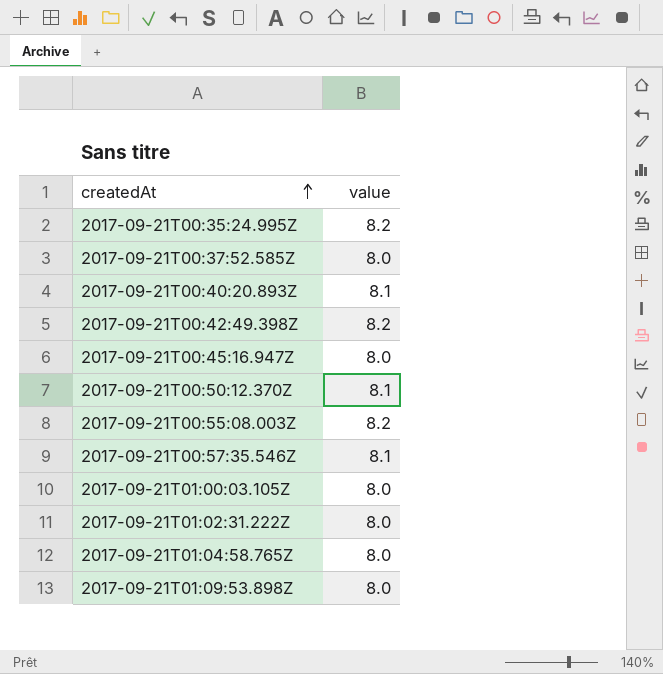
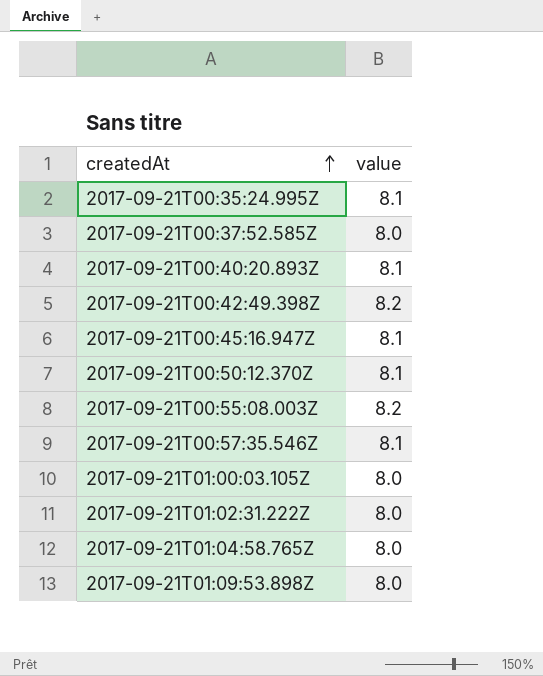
2017-09-21T00:35:24.995Z | value: 8.2 -> 8.1
2017-09-21T00:45:16.947Z | value: 8.0 -> 8.1

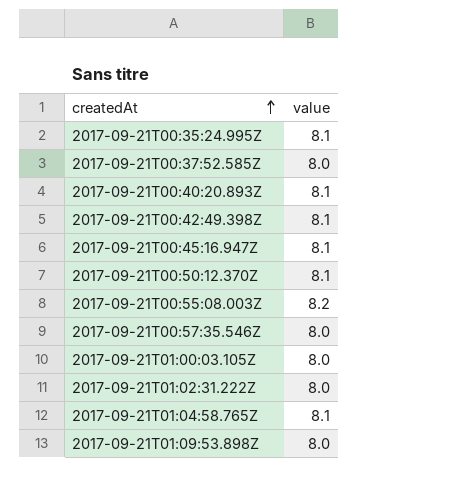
2017-09-21T00:42:49.398Z | value: 8.2 -> 8.1
2017-09-21T00:57:35.546Z | value: 8.1 -> 8.0
2017-09-21T01:04:58.765Z | value: 8.0 -> 8.1

